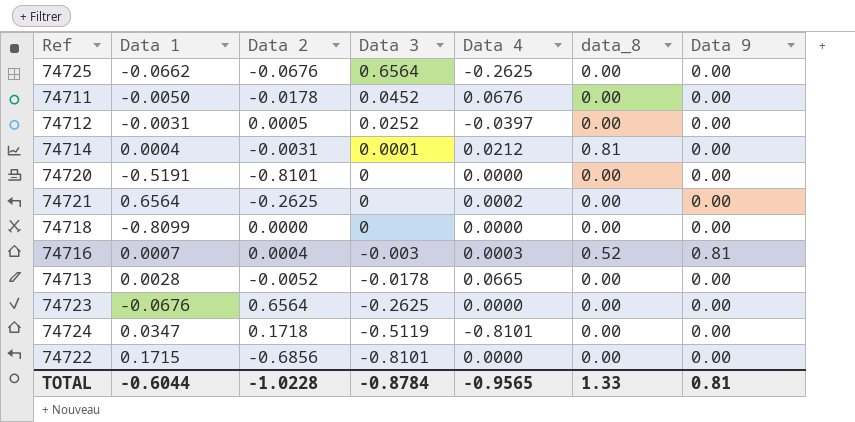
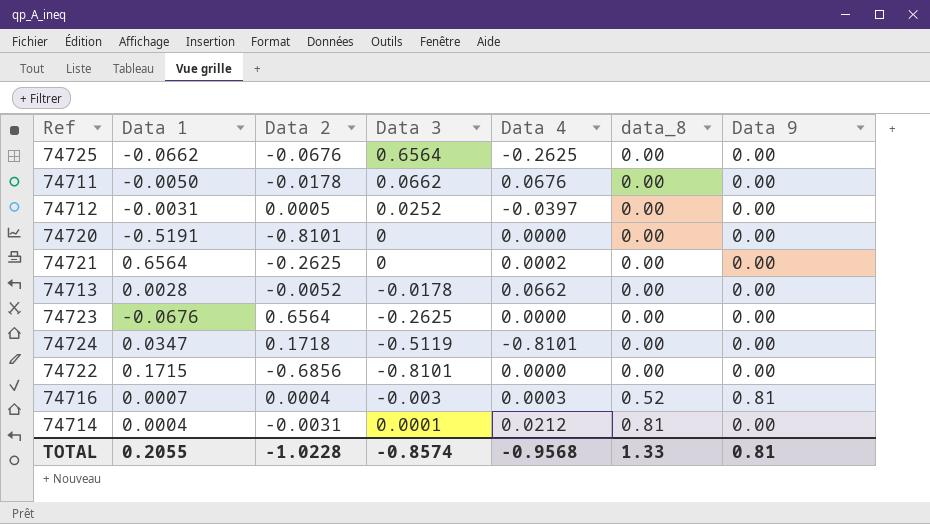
row order: Data 3 descending -> data_8 ascending
row 74718: -0.8099 | 0.0000 | 0 | 0.0000 | 0.00 | 0.00 -> none
74711 | Data 3: 0.0452 -> 0.0662
74713 | Data 4: 0.0665 -> 0.0662
TOTAL | Data 1: -0.6044 -> 0.2055
TOTAL | Data 3: -0.8784 -> -0.8574
TOTAL | Data 4: -0.9565 -> -0.9568

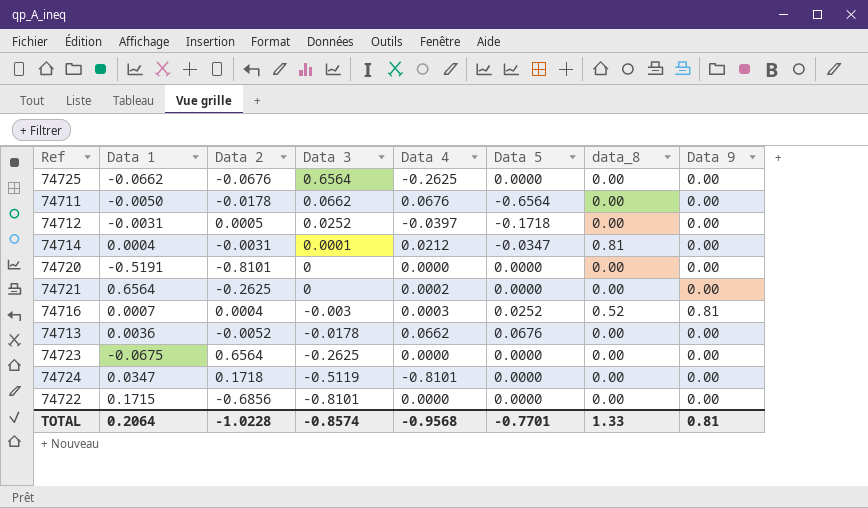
row order: data_8 ascending -> Data 3 descending
column Data 5 | position: none -> 6
74713 | Data 1: 0.0028 -> 0.0036
74723 | Data 1: -0.0676 -> -0.0675
TOTAL | Data 1: 0.2055 -> 0.2064

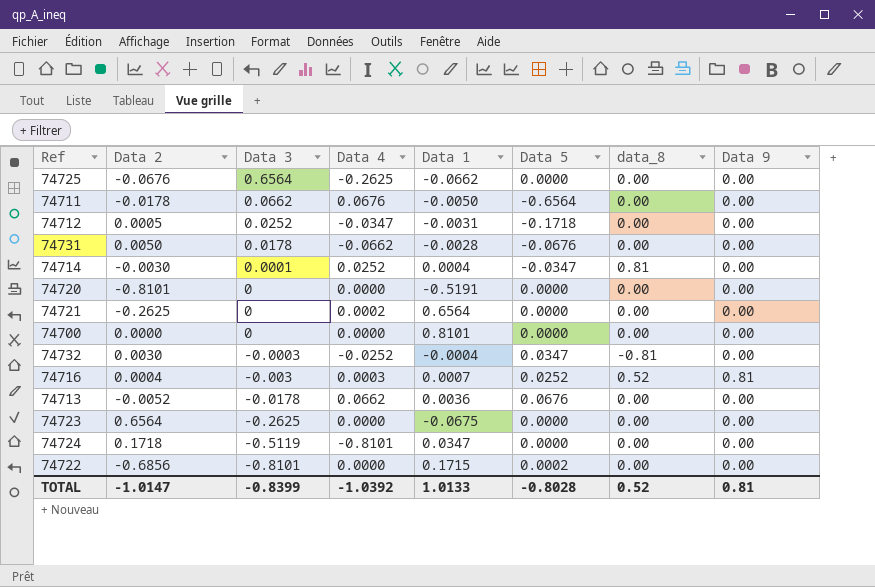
column Data 1 | position: 2 -> 5
74712 | Data 4: -0.0397 -> -0.0347
row 74731: none -> 0.0050 | 0.0178 | -0.0662 | -0.0028 | -0.0676 | 0.00 | 0.00
74714 | Data 2: -0.0031 -> -0.0030
74714 | Data 4: 0.0212 -> 0.0252
row 74700: none -> 0.0000 | 0 | 0.0000 | 0.8101 | 0.0000 | 0.00 | 0.00
row 74732: none -> 0.0030 | -0.0003 | -0.0252 | -0.0004 | 0.0347 | -0.81 | 0.00
74722 | Data 5: 0.0000 -> 0.0002
TOTAL | Data 2: -1.0228 -> -1.0147
TOTAL | Data 3: -0.8574 -> -0.8399
TOTAL | Data 4: -0.9568 -> -1.0392
TOTAL | Data 1: 0.2064 -> 1.0133
TOTAL | Data 5: -0.7701 -> -0.8028
TOTAL | data_8: 1.33 -> 0.52

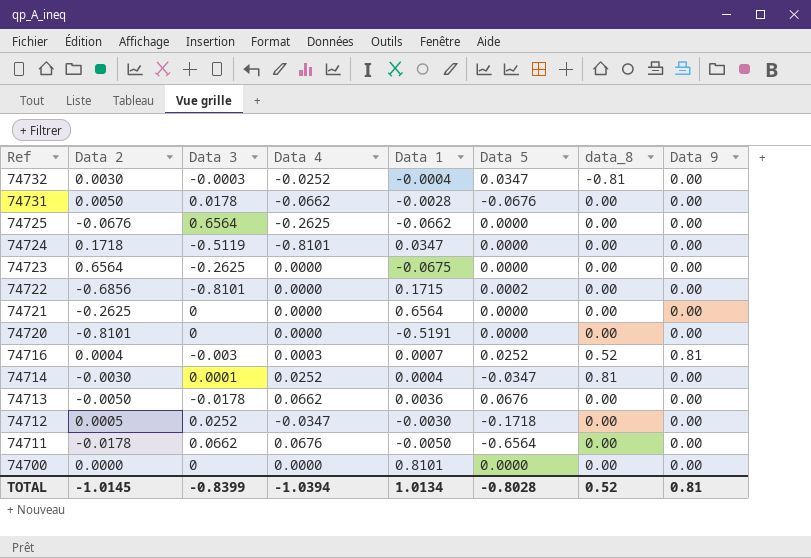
row order: Data 3 descending -> Ref descending
74721 | Data 4: 0.0002 -> 0.0000
74713 | Data 2: -0.0052 -> -0.0050
74712 | Data 1: -0.0031 -> -0.0030
TOTAL | Data 2: -1.0147 -> -1.0145
TOTAL | Data 4: -1.0392 -> -1.0394
TOTAL | Data 1: 1.0133 -> 1.0134

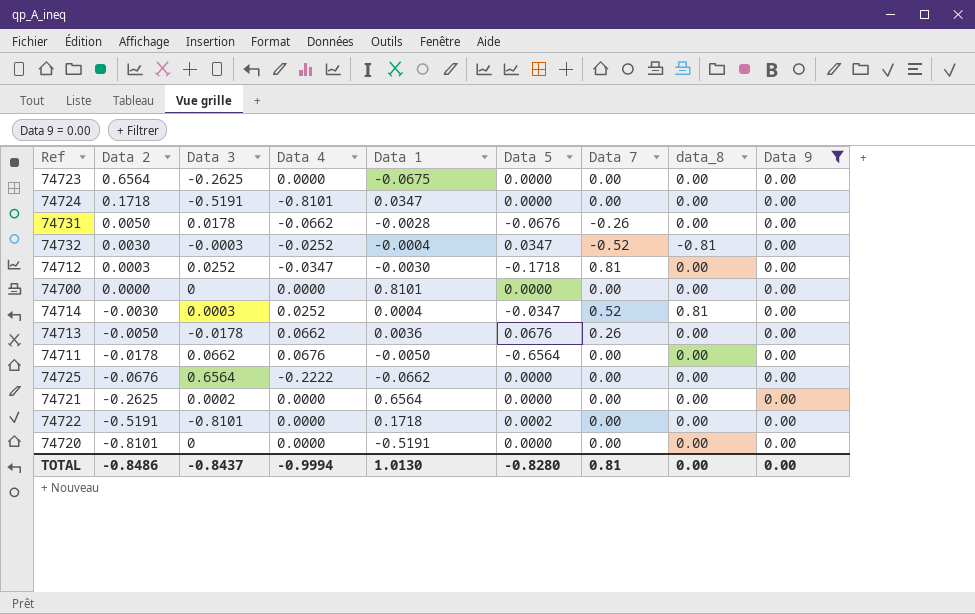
filter: none -> Data 9 = 0.00
row order: Ref descending -> Data 2 descending
column Data 7 | position: none -> 7
74724 | Data 3: -0.5119 -> -0.5191
74712 | Data 2: 0.0005 -> 0.0003
74714 | Data 3: 0.0001 -> 0.0003
74725 | Data 4: -0.2625 -> -0.2222
74721 | Data 3: 0 -> 0.0002
74722 | Data 2: -0.6856 -> -0.5191
74722 | Data 1: 0.1715 -> 0.1718
TOTAL | Data 2: -1.0145 -> -0.8486
TOTAL | Data 3: -0.8399 -> -0.8437
TOTAL | Data 4: -1.0394 -> -0.9994
TOTAL | Data 1: 1.0134 -> 1.0130
TOTAL | Data 5: -0.8028 -> -0.8280
TOTAL | data_8: 0.52 -> 0.00
TOTAL | Data 9: 0.81 -> 0.00

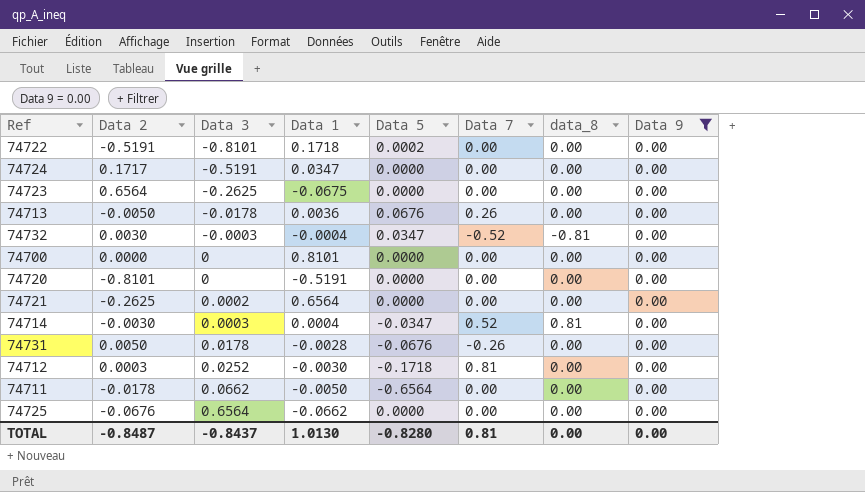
row order: Data 2 descending -> Data 3 ascending
column Data 4 | position: 4 -> none
74724 | Data 2: 0.1718 -> 0.1717
TOTAL | Data 2: -0.8486 -> -0.8487

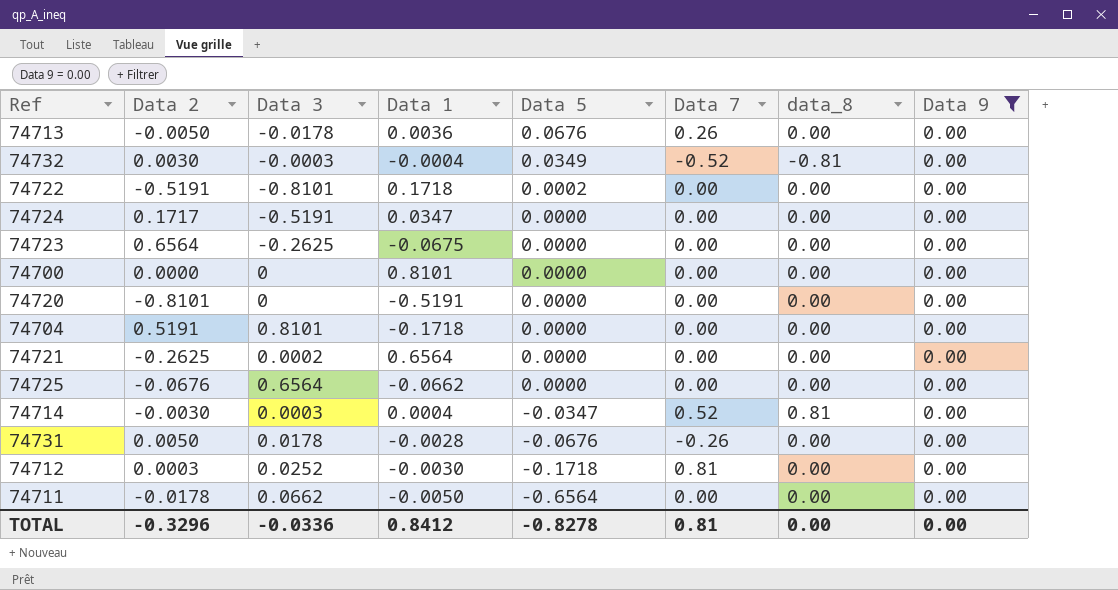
row order: Data 3 ascending -> Data 5 descending
74732 | Data 5: 0.0347 -> 0.0349
row 74704: none -> 0.5191 | 0.8101 | -0.1718 | 0.0000 | 0.00 | 0.00 | 0.00
TOTAL | Data 2: -0.8487 -> -0.3296
TOTAL | Data 3: -0.8437 -> -0.0336
TOTAL | Data 1: 1.0130 -> 0.8412
TOTAL | Data 5: -0.8280 -> -0.8278

